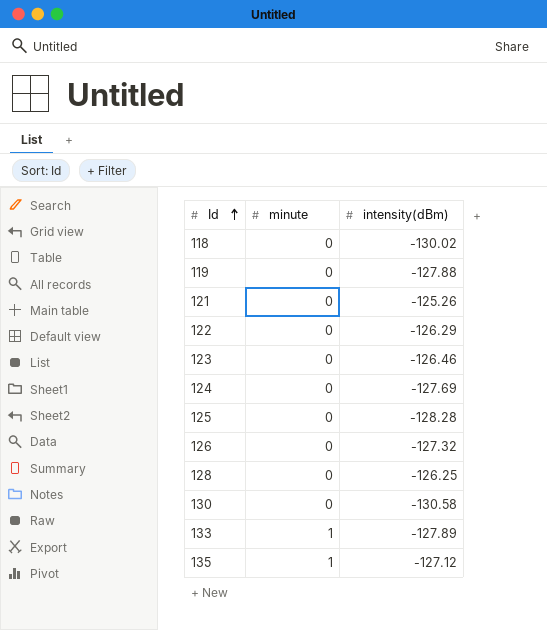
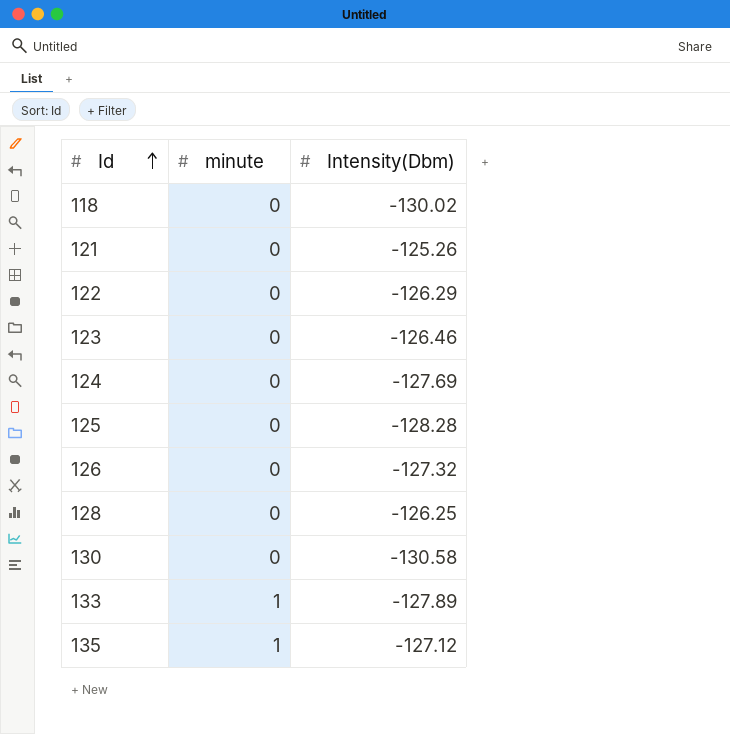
column name: intensity(dBm) -> Intensity(Dbm)
row 119: 0 | -127.88 -> none

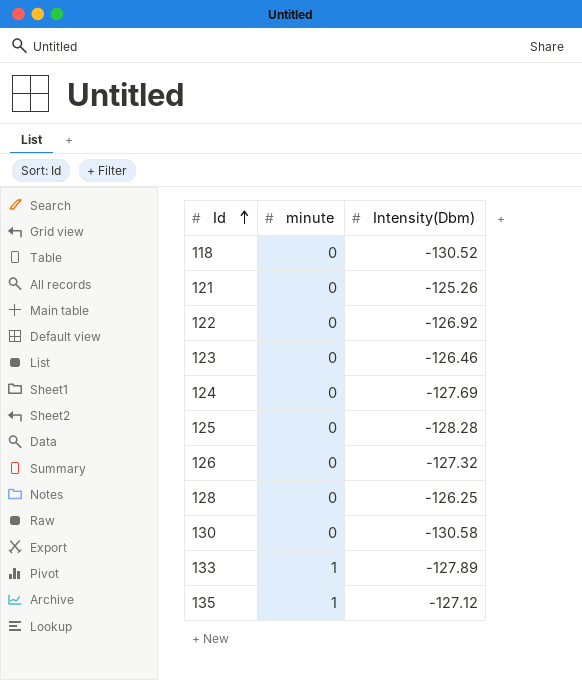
118 | Intensity(Dbm): -130.02 -> -130.52
122 | Intensity(Dbm): -126.29 -> -126.92

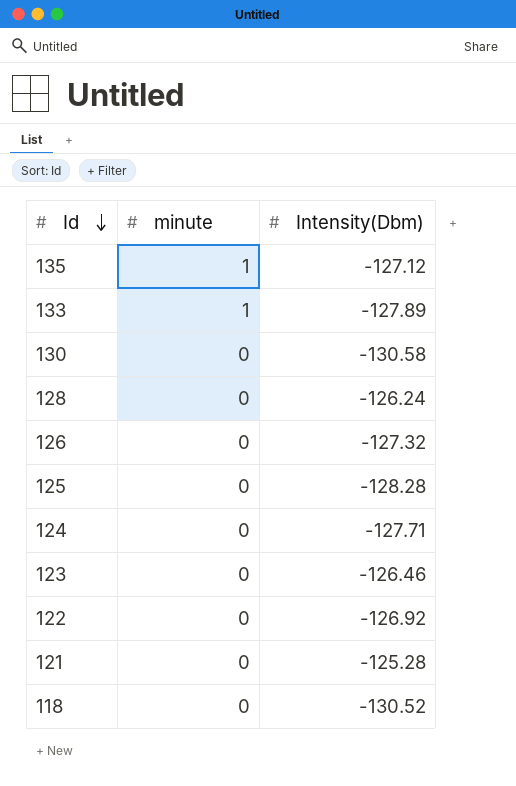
row order: Id ascending -> Id descending
128 | Intensity(Dbm): -126.25 -> -126.24
124 | Intensity(Dbm): -127.69 -> -127.71
121 | Intensity(Dbm): -125.26 -> -125.28

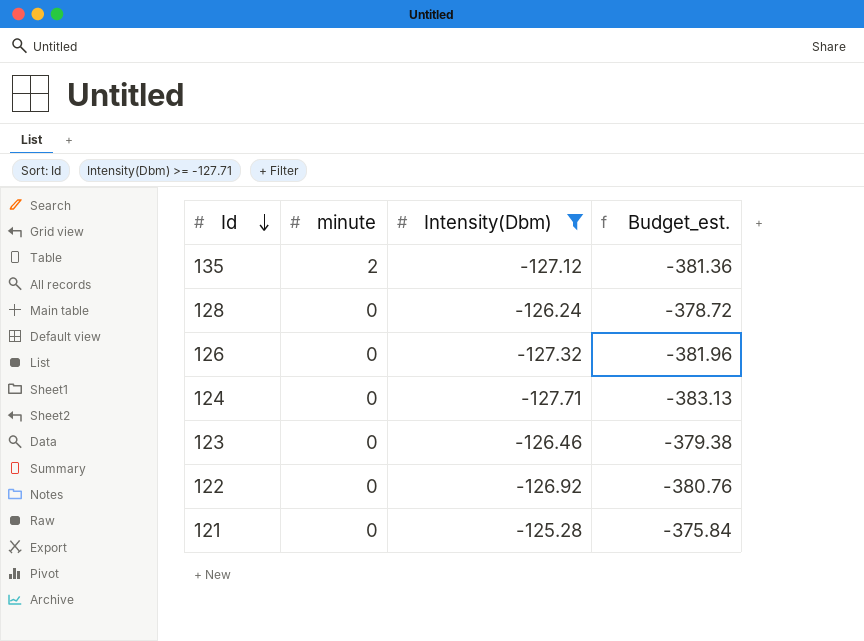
filter: none -> Intensity(Dbm) >= -127.71
column Budget_est. | formula: none -> [Intensity(Dbm)] * 3
135 | minute: 1 -> 2

